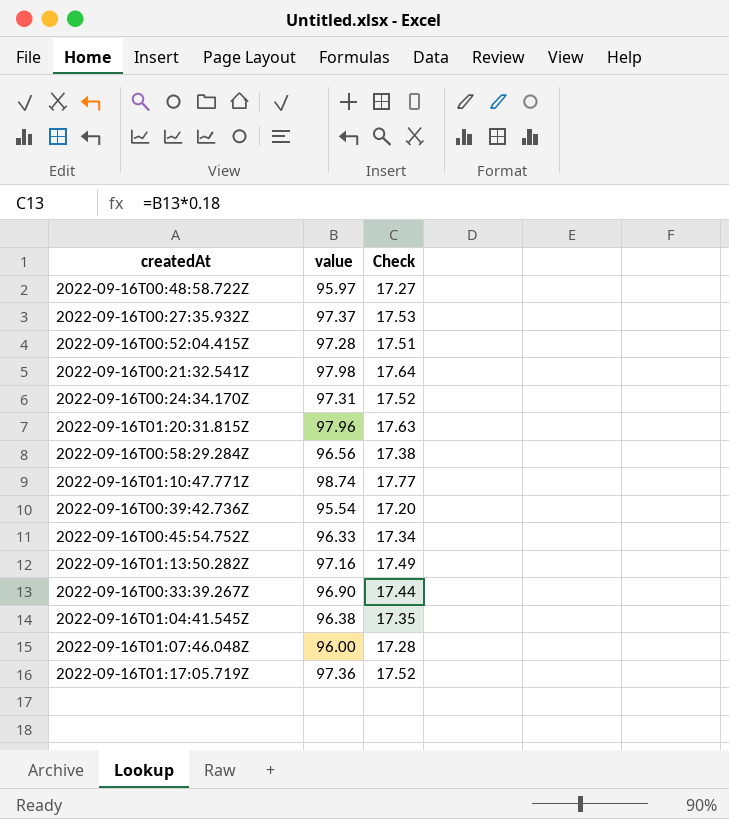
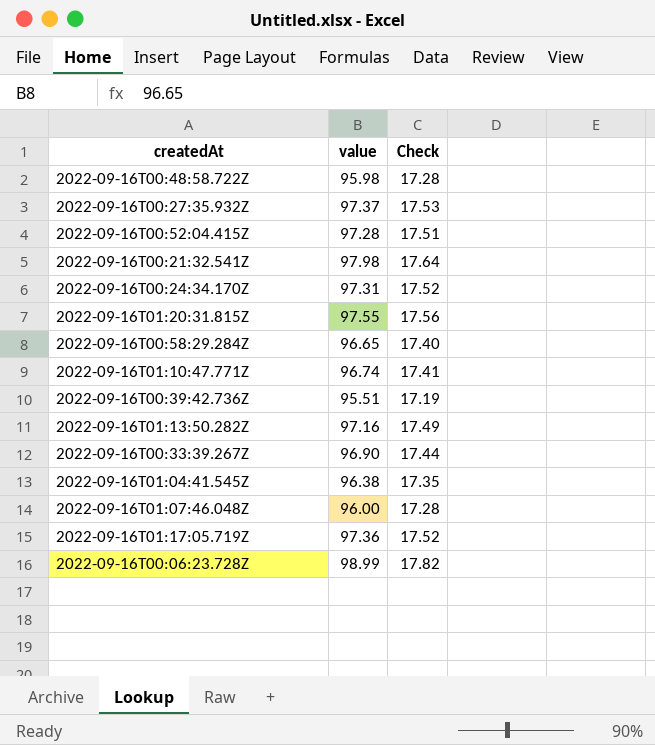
row 2022-09-16T00:45:54.752Z: 96.33 | 17.34 -> none
2022-09-16T00:48:58.722Z | value: 95.97 -> 95.98
2022-09-16T00:48:58.722Z | Check: 17.27 -> 17.28
2022-09-16T01:20:31.815Z | value: 97.96 -> 97.55
2022-09-16T01:20:31.815Z | Check: 17.63 -> 17.56
2022-09-16T00:58:29.284Z | value: 96.56 -> 96.65
2022-09-16T00:58:29.284Z | Check: 17.38 -> 17.40
2022-09-16T01:10:47.771Z | value: 98.74 -> 96.74
2022-09-16T01:10:47.771Z | Check: 17.77 -> 17.41
2022-09-16T00:39:42.736Z | value: 95.54 -> 95.51
2022-09-16T00:39:42.736Z | Check: 17.20 -> 17.19
row 2022-09-16T00:06:23.728Z: none -> 98.99 | 17.82

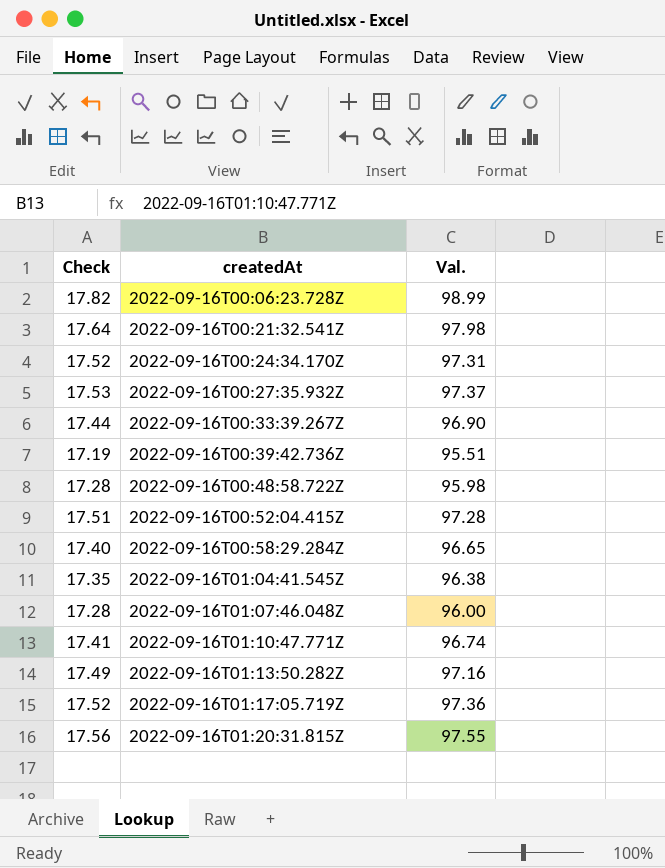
row order: none -> createdAt ascending
column Check | position: 3 -> 1
column name: value -> Val.

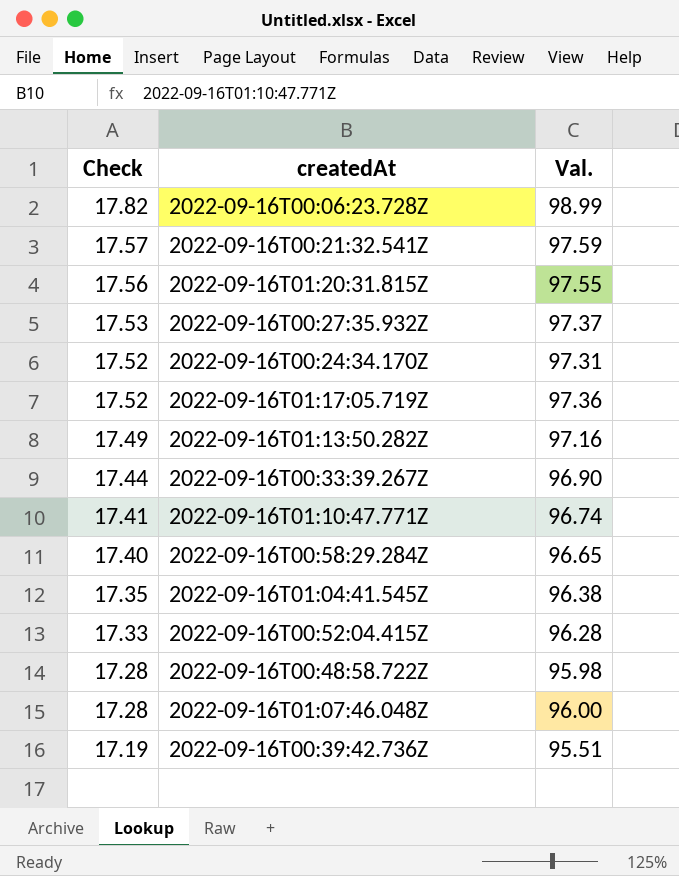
row order: createdAt ascending -> Check descending
2022-09-16T00:21:32.541Z | Check: 17.64 -> 17.57
2022-09-16T00:21:32.541Z | Val.: 97.98 -> 97.59
2022-09-16T00:52:04.415Z | Check: 17.51 -> 17.33
2022-09-16T00:52:04.415Z | Val.: 97.28 -> 96.28

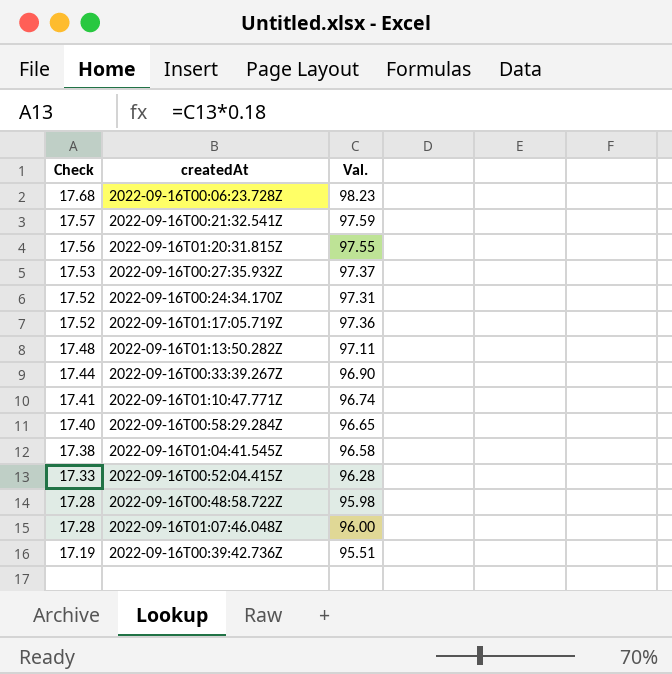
2022-09-16T00:06:23.728Z | Check: 17.82 -> 17.68
2022-09-16T00:06:23.728Z | Val.: 98.99 -> 98.23
2022-09-16T01:13:50.282Z | Check: 17.49 -> 17.48
2022-09-16T01:13:50.282Z | Val.: 97.16 -> 97.11
2022-09-16T01:04:41.545Z | Check: 17.35 -> 17.38
2022-09-16T01:04:41.545Z | Val.: 96.38 -> 96.58

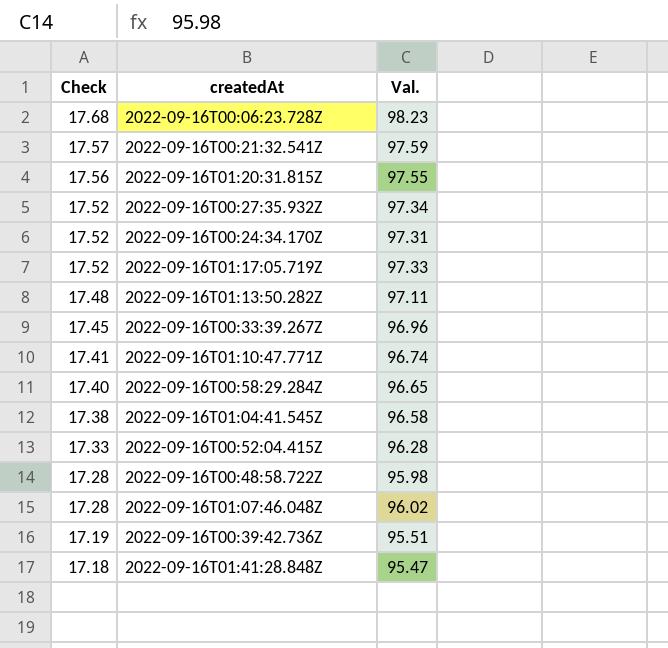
2022-09-16T00:27:35.932Z | Check: 17.53 -> 17.52
2022-09-16T00:27:35.932Z | Val.: 97.37 -> 97.34
2022-09-16T01:17:05.719Z | Val.: 97.36 -> 97.33
2022-09-16T00:33:39.267Z | Check: 17.44 -> 17.45
2022-09-16T00:33:39.267Z | Val.: 96.90 -> 96.96
2022-09-16T01:07:46.048Z | Val.: 96.00 -> 96.02
row 2022-09-16T01:41:28.848Z: none -> 17.18 | 95.47

